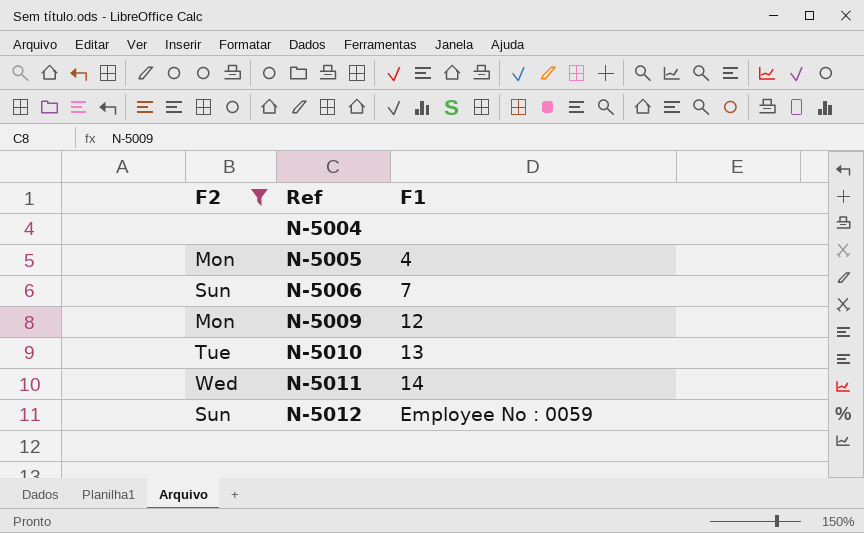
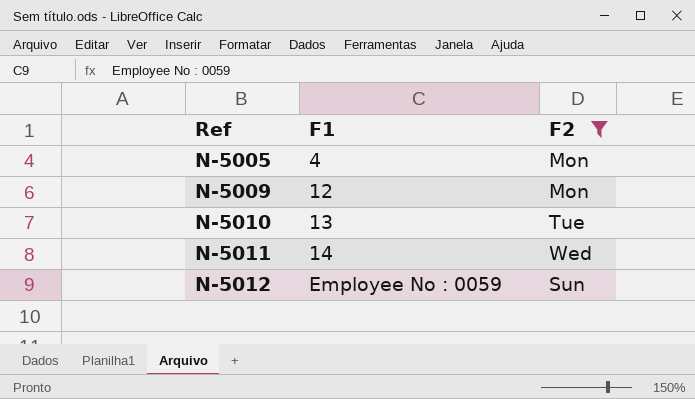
column F2 | position: 1 -> 3
row N-5004: none | none -> none
row N-5006: Sun | 7 -> none

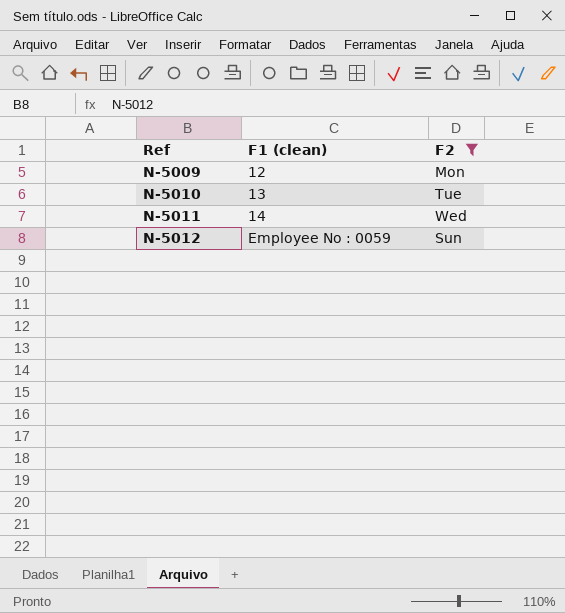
column name: F1 -> F1 (clean)
row N-5005: 4 | Mon -> none

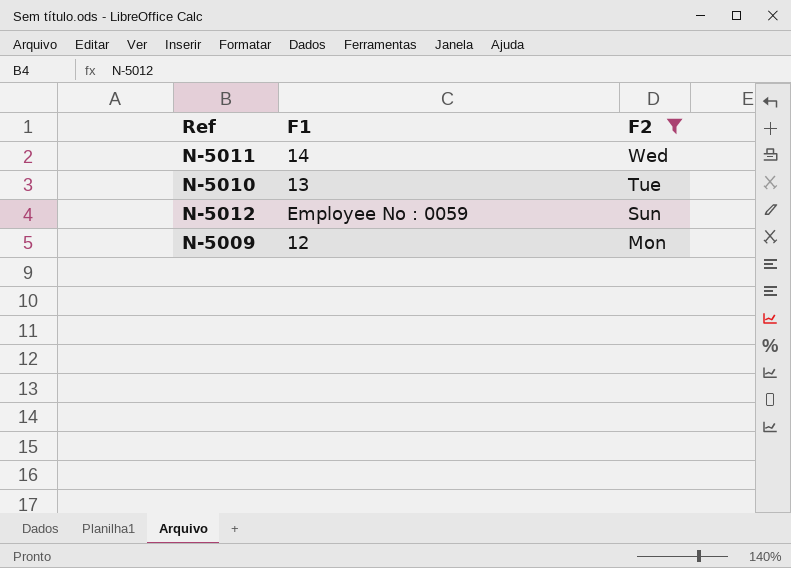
row order: Ref ascending -> F2 descending
column name: F1 (clean) -> F1

